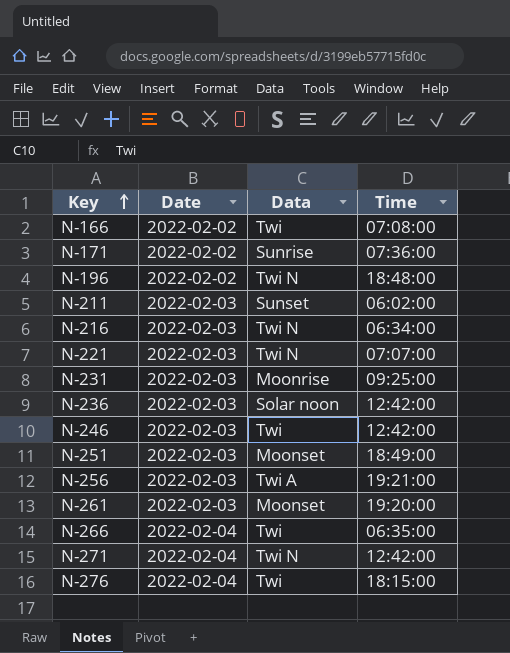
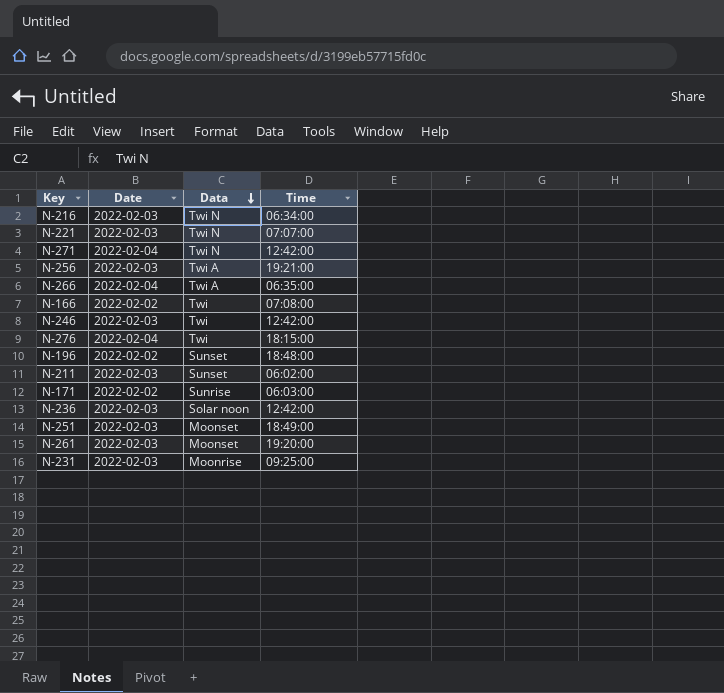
row order: Key ascending -> Data descending
N-266 | Data: Twi -> Twi A
N-196 | Data: Twi N -> Sunset
N-171 | Time: 07:36:00 -> 06:03:00

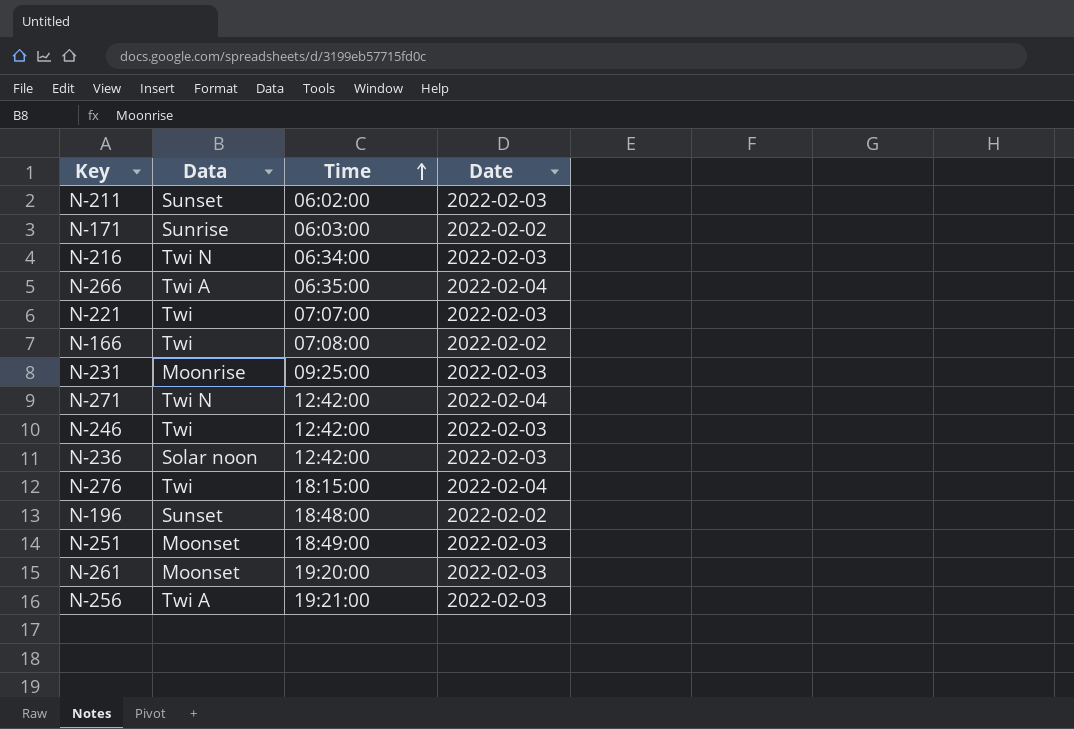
row order: Data descending -> Time ascending
column Date | position: 2 -> 4
N-221 | Data: Twi N -> Twi

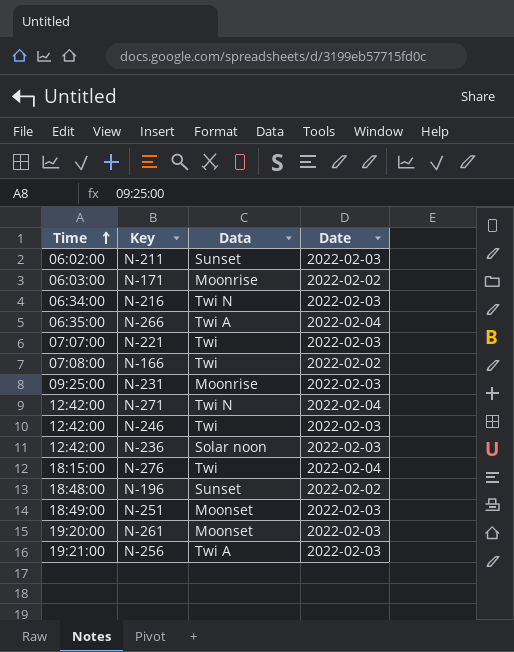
column Time | position: 3 -> 1
N-171 | Data: Sunrise -> Moonrise

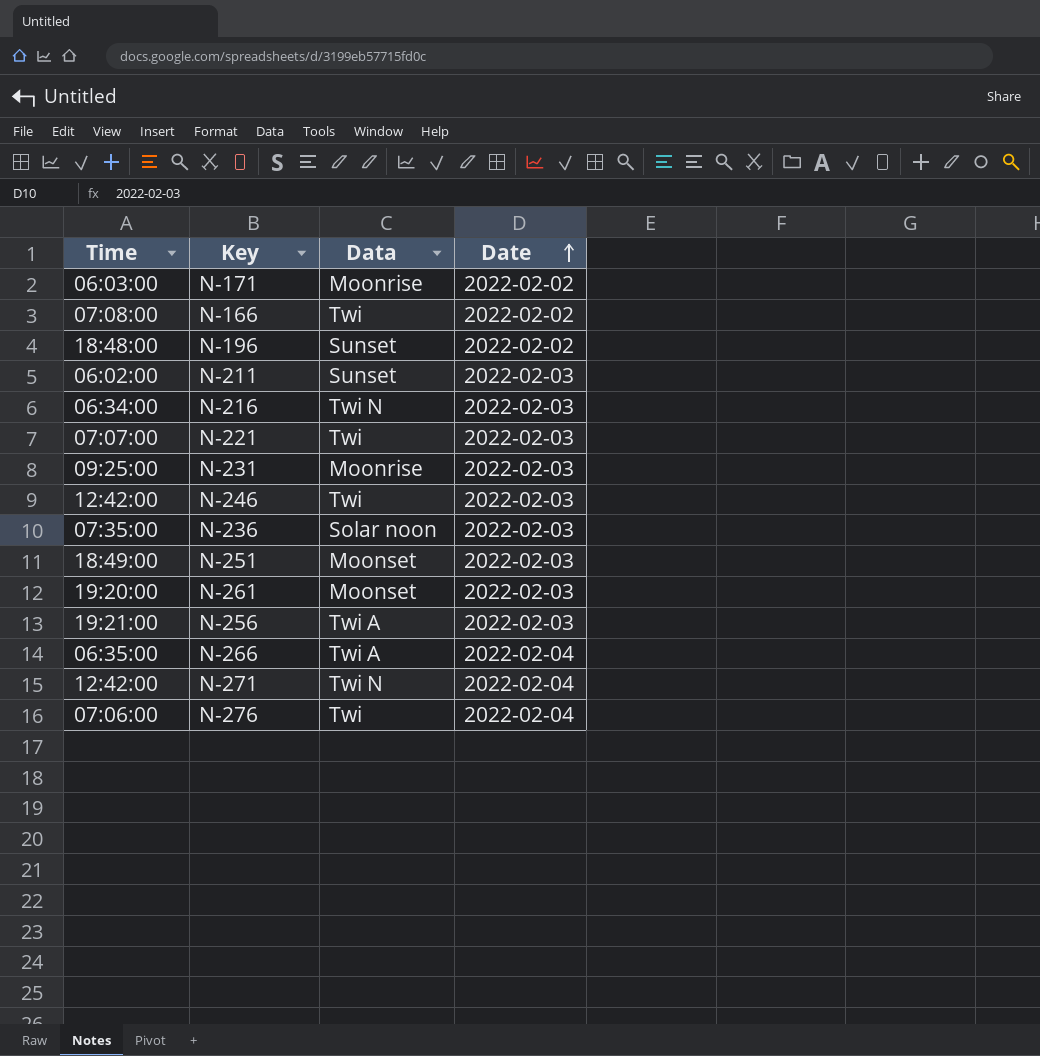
row order: Time ascending -> Date ascending
N-236 | Time: 12:42:00 -> 07:35:00
N-276 | Time: 18:15:00 -> 07:06:00

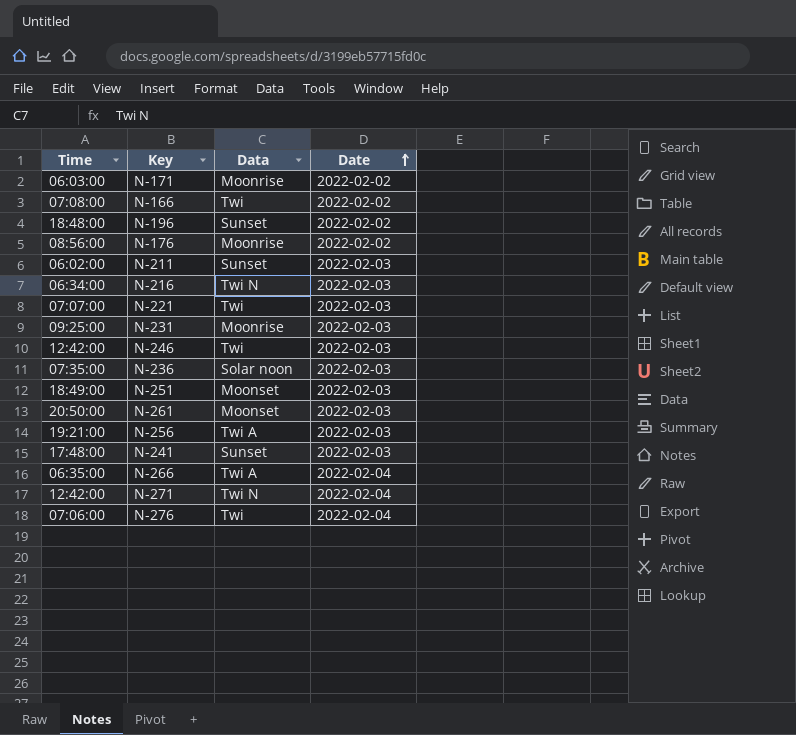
row N-176: none -> 08:56:00 | Moonrise | 2022-02-02
N-261 | Time: 19:20:00 -> 20:50:00
row N-241: none -> 17:48:00 | Sunset | 2022-02-03

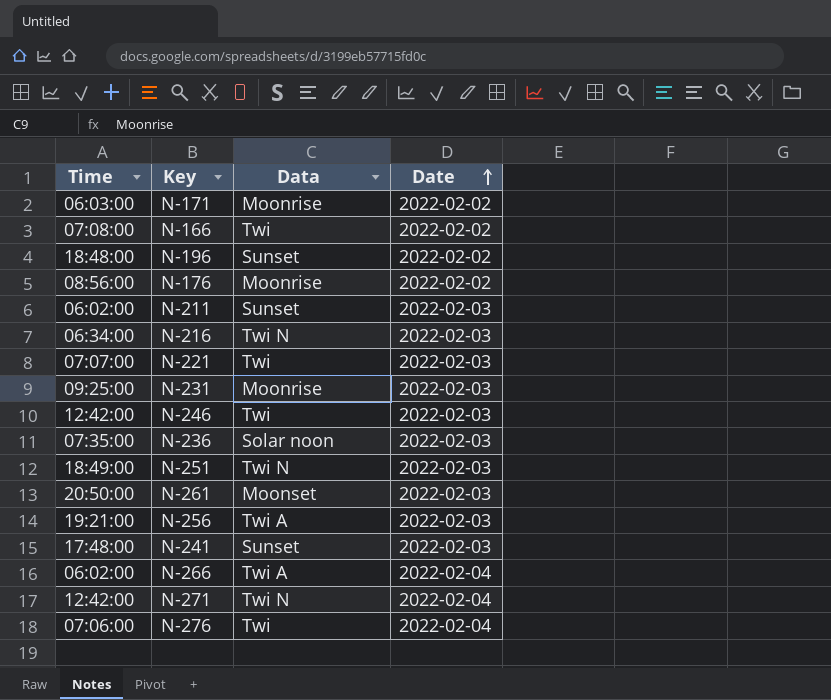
N-251 | Data: Moonset -> Twi N
N-266 | Time: 06:35:00 -> 06:02:00

